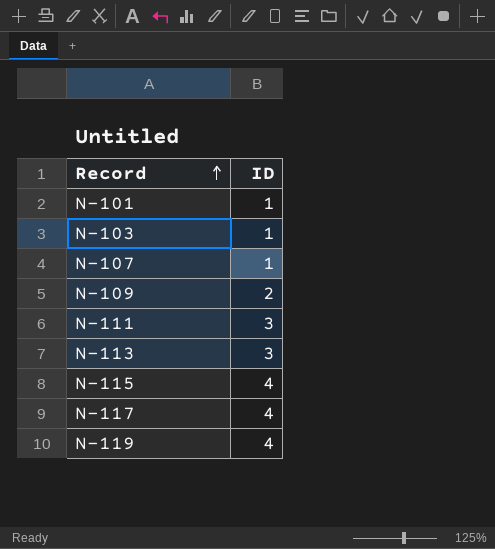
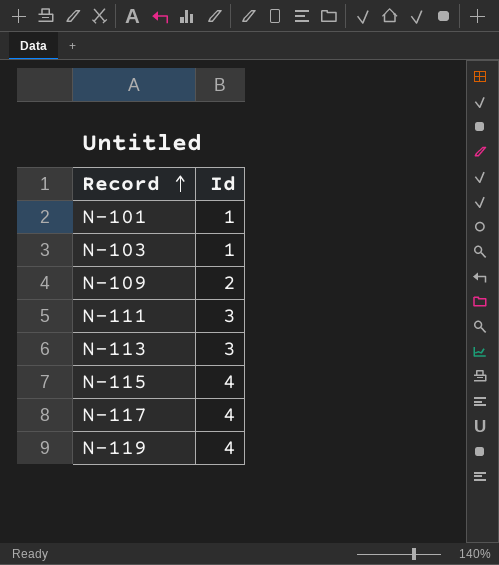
column name: ID -> Id
row N-107: 1 -> none

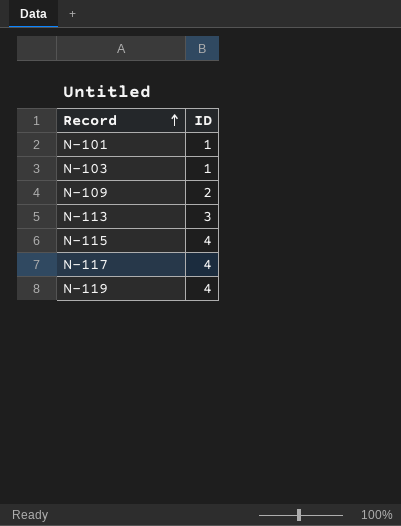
column name: Id -> ID
row N-111: 3 -> none

